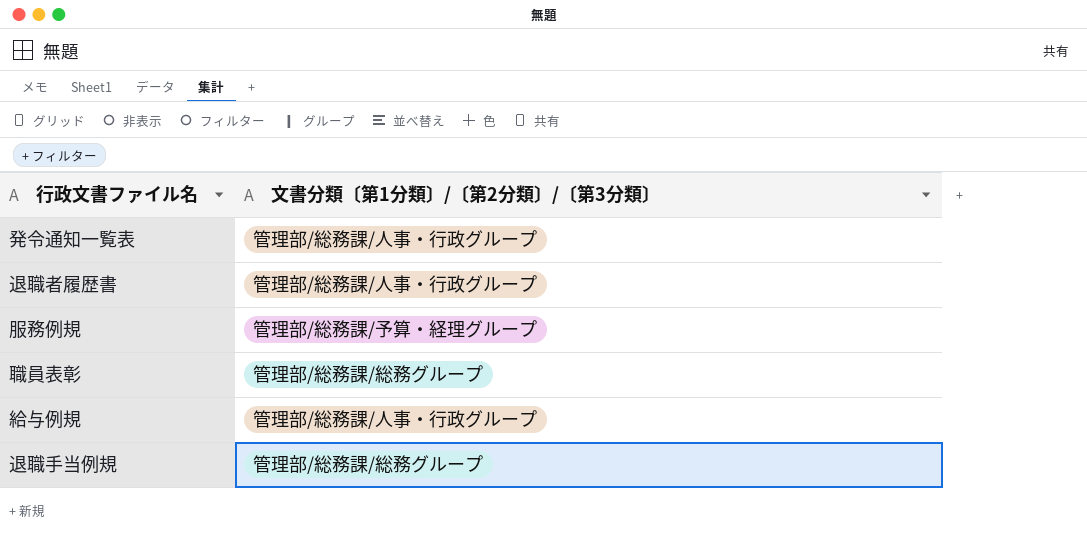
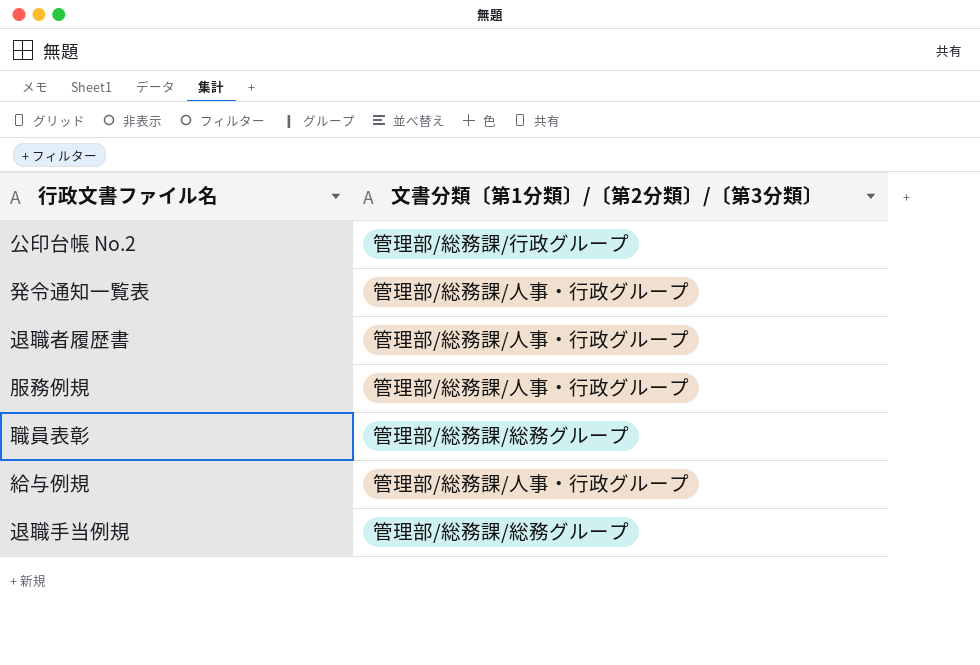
row 公印台帳 No.2: none -> 管理部/総務課/行政グループ
服務例規 | 文書分類〔第1分類〕/〔第2分類〕/〔第3分類〕: 管理部/総務課/予算・経理グループ -> 管理部/総務課/人事・行政グループ

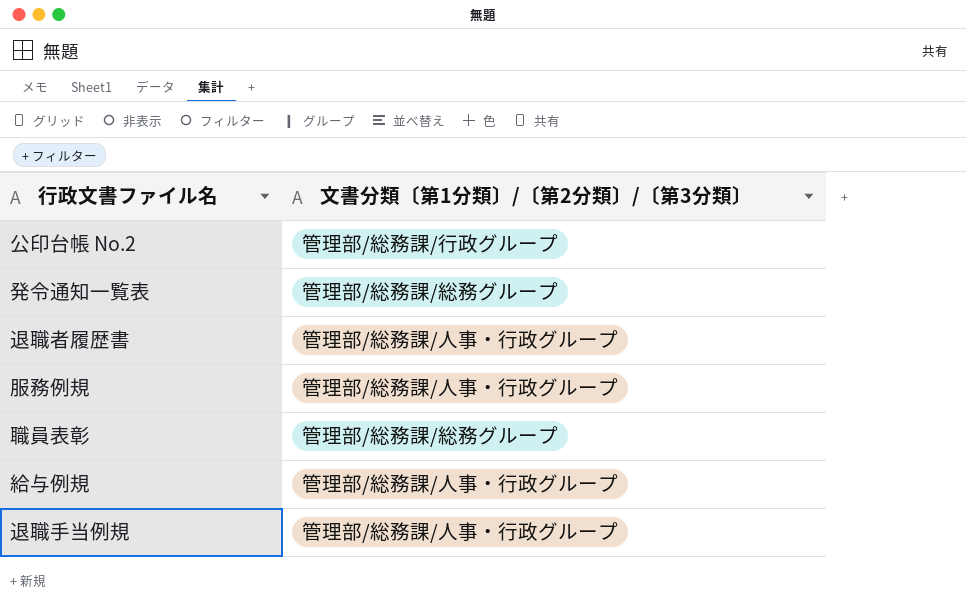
発令通知一覧表 | 文書分類〔第1分類〕/〔第2分類〕/〔第3分類〕: 管理部/総務課/人事・行政グループ -> 管理部/総務課/総務グループ
退職手当例規 | 文書分類〔第1分類〕/〔第2分類〕/〔第3分類〕: 管理部/総務課/総務グループ -> 管理部/総務課/人事・行政グループ

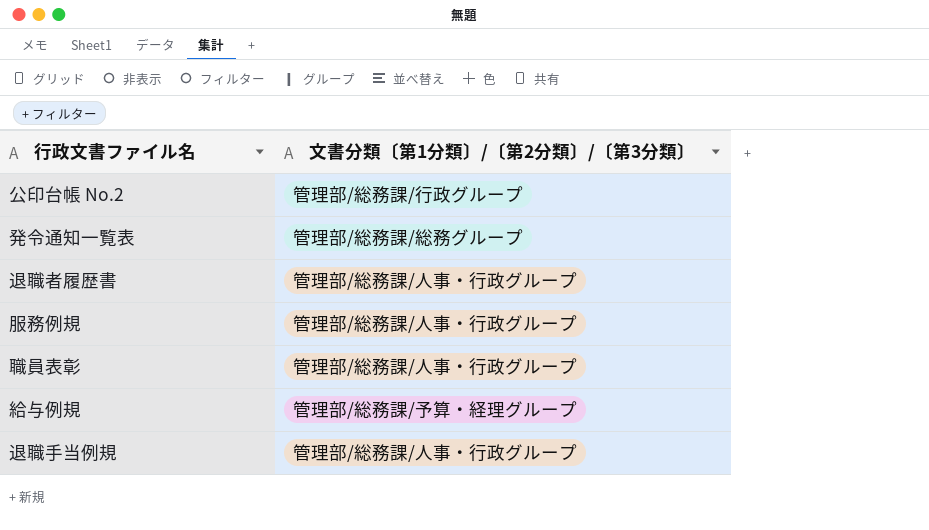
職員表彰 | 文書分類〔第1分類〕/〔第2分類〕/〔第3分類〕: 管理部/総務課/総務グループ -> 管理部/総務課/人事・行政グループ
給与例規 | 文書分類〔第1分類〕/〔第2分類〕/〔第3分類〕: 管理部/総務課/人事・行政グループ -> 管理部/総務課/予算・経理グループ

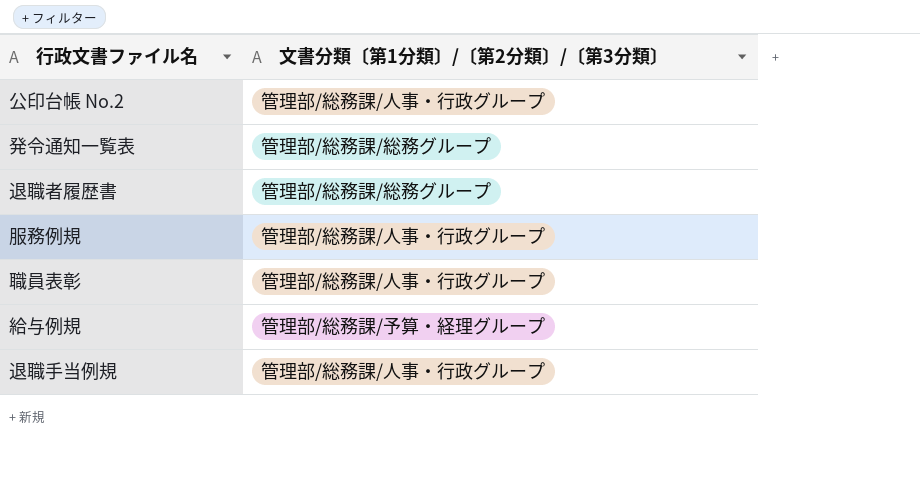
公印台帳 No.2 | 文書分類〔第1分類〕/〔第2分類〕/〔第3分類〕: 管理部/総務課/行政グループ -> 管理部/総務課/人事・行政グループ
退職者履歴書 | 文書分類〔第1分類〕/〔第2分類〕/〔第3分類〕: 管理部/総務課/人事・行政グループ -> 管理部/総務課/総務グループ

